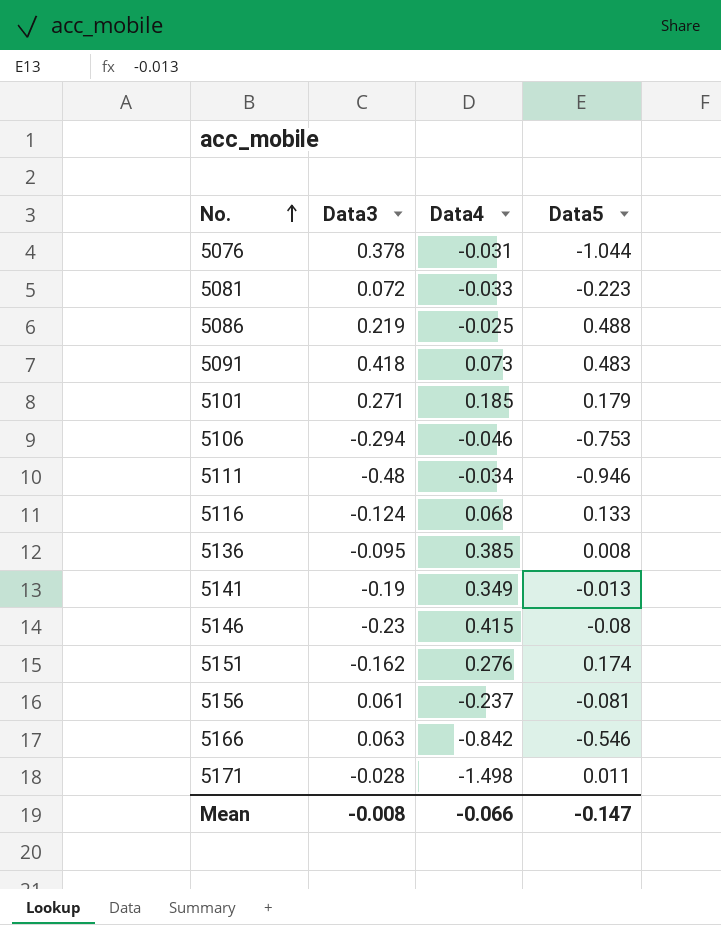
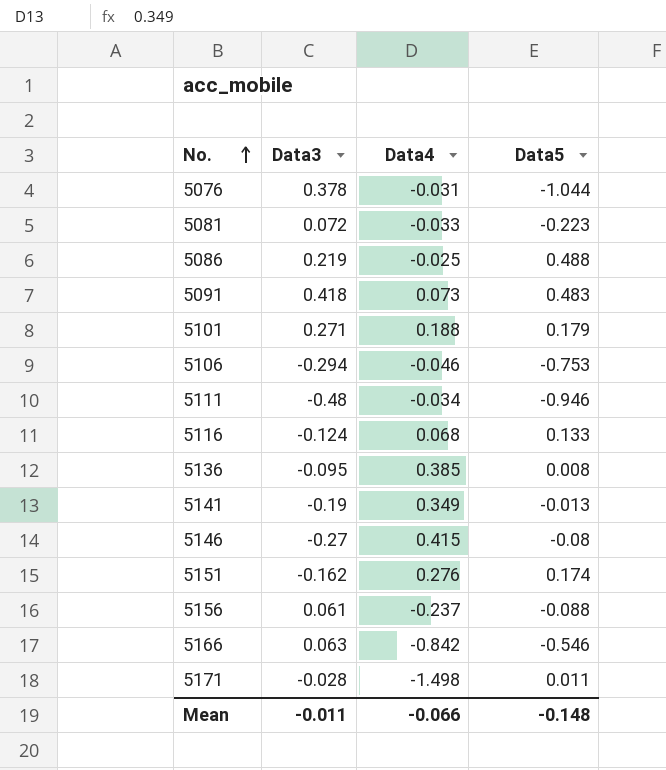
5101 | Data4: 0.185 -> 0.188
5146 | Data3: -0.23 -> -0.27
5156 | Data5: -0.081 -> -0.088
Mean | Data3: -0.008 -> -0.011
Mean | Data5: -0.147 -> -0.148

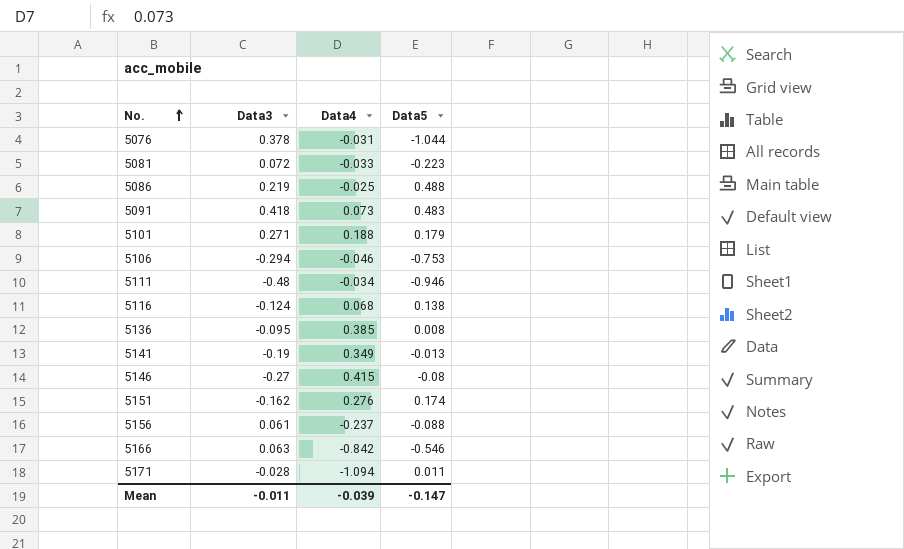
5116 | Data5: 0.133 -> 0.138
5171 | Data4: -1.498 -> -1.094
Mean | Data4: -0.066 -> -0.039
Mean | Data5: -0.148 -> -0.147

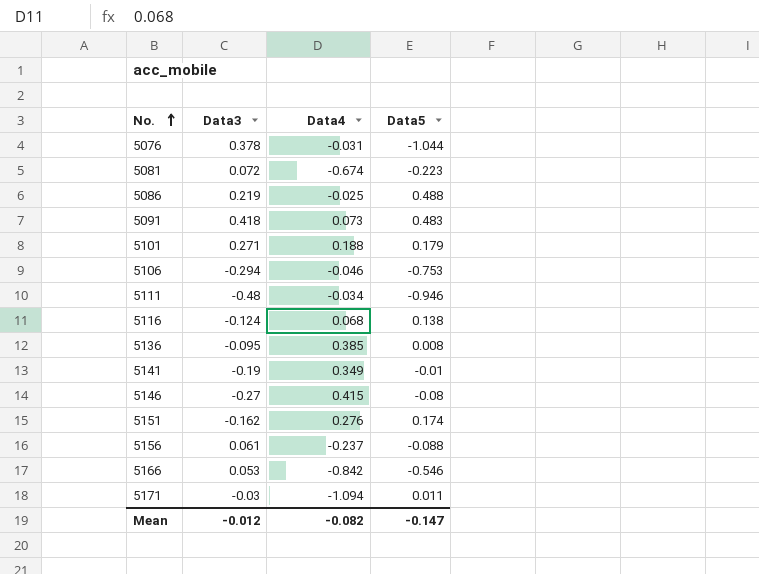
5081 | Data4: -0.033 -> -0.674
5141 | Data5: -0.013 -> -0.01
5166 | Data3: 0.063 -> 0.053
5171 | Data3: -0.028 -> -0.03
Mean | Data3: -0.011 -> -0.012
Mean | Data4: -0.039 -> -0.082

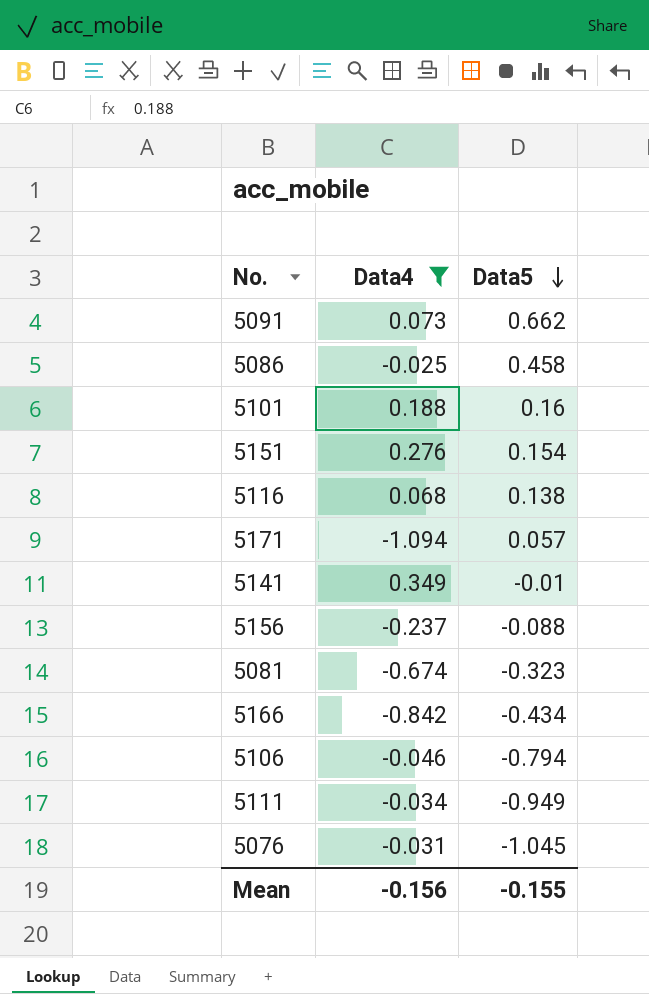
filter: none -> Data4 <= 0.349
row order: No. ascending -> Data5 descending
column Data3 | position: 2 -> none
5091 | Data5: 0.483 -> 0.662
5086 | Data5: 0.488 -> 0.458
5101 | Data5: 0.179 -> 0.16
5151 | Data5: 0.174 -> 0.154
5171 | Data5: 0.011 -> 0.057
5081 | Data5: -0.223 -> -0.323
5166 | Data5: -0.546 -> -0.434
5106 | Data5: -0.753 -> -0.794
5111 | Data5: -0.946 -> -0.949
5076 | Data5: -1.044 -> -1.045
Mean | Data4: -0.082 -> -0.156
Mean | Data5: -0.147 -> -0.155

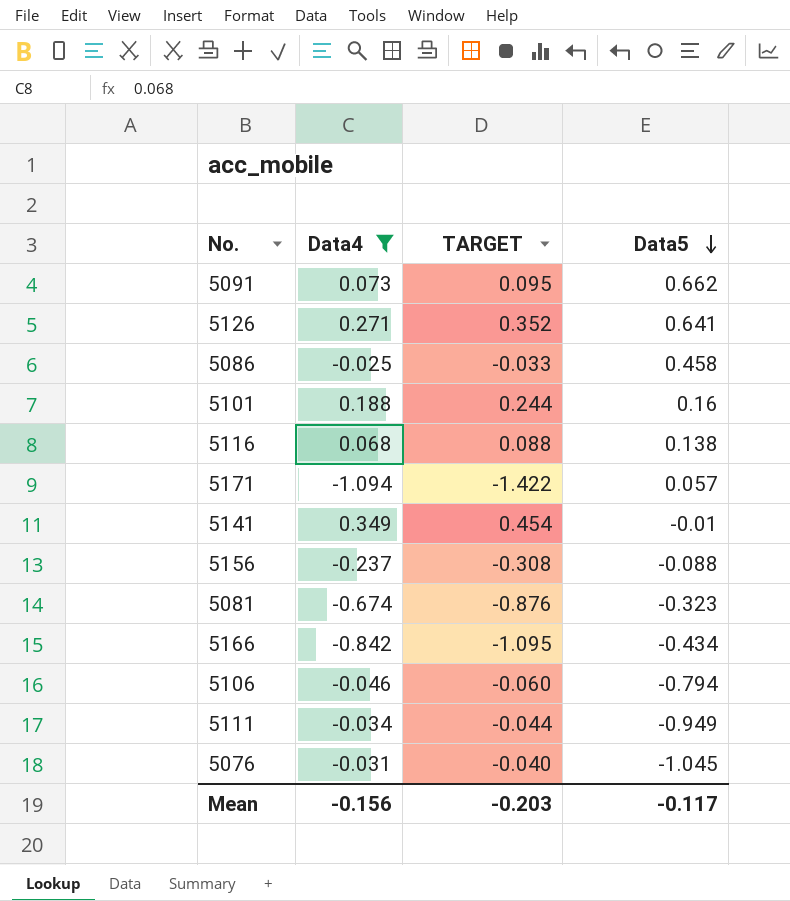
column TARGET | formula: none -> [Data4] * 1.3
row 5151: 0.276 | 0.154 -> none
row 5126: none -> 0.271 | 0.352 | 0.641
Mean | Data5: -0.155 -> -0.117

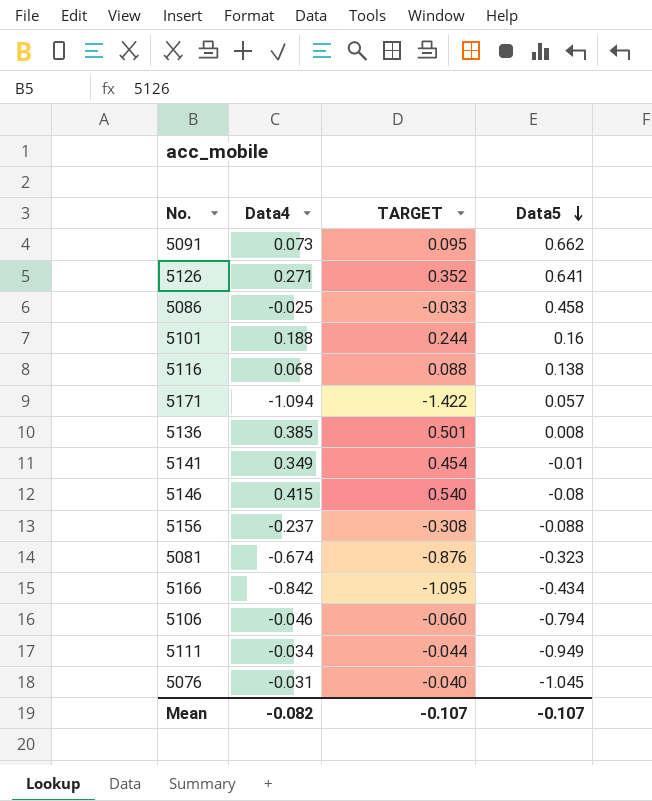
filter: Data4 <= 0.349 -> none
Mean | Data4: -0.156 -> -0.082
Mean | TARGET: -0.203 -> -0.107
Mean | Data5: -0.117 -> -0.107

